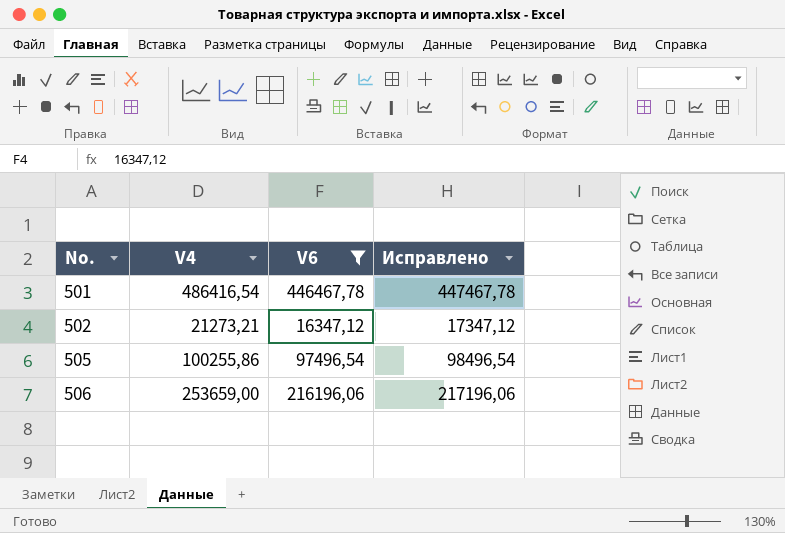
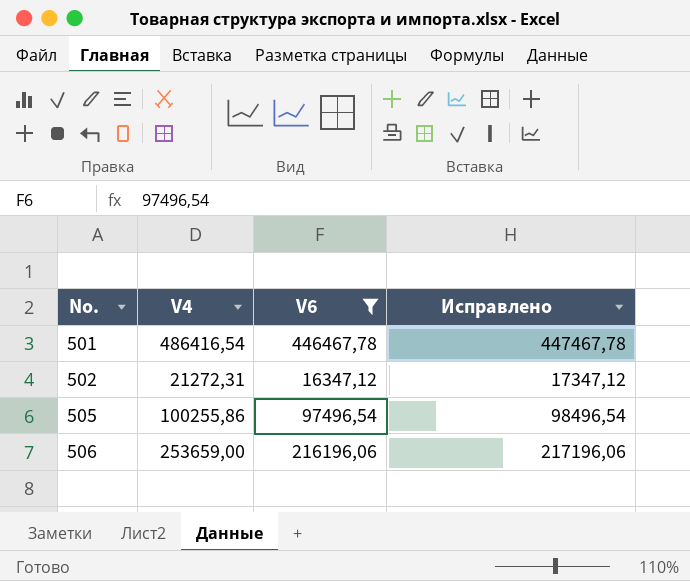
502 | V4: 21273,21 -> 21272,31

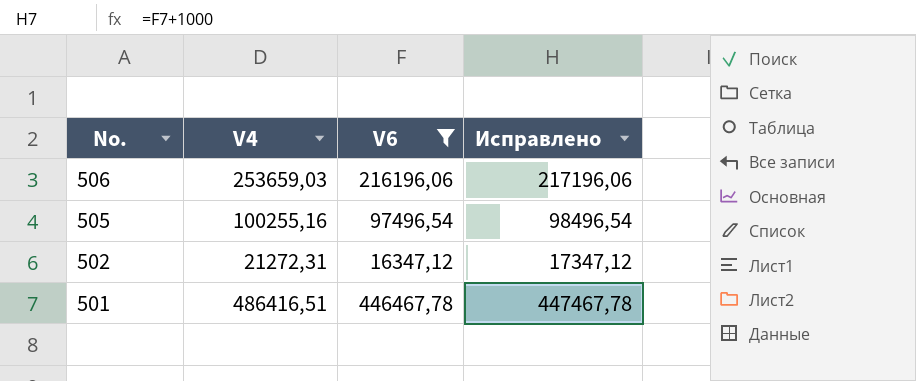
row order: No. ascending -> No. descending
506 | V4: 253659,00 -> 253659,03
505 | V4: 100255,86 -> 100255,16
501 | V4: 486416,54 -> 486416,51

